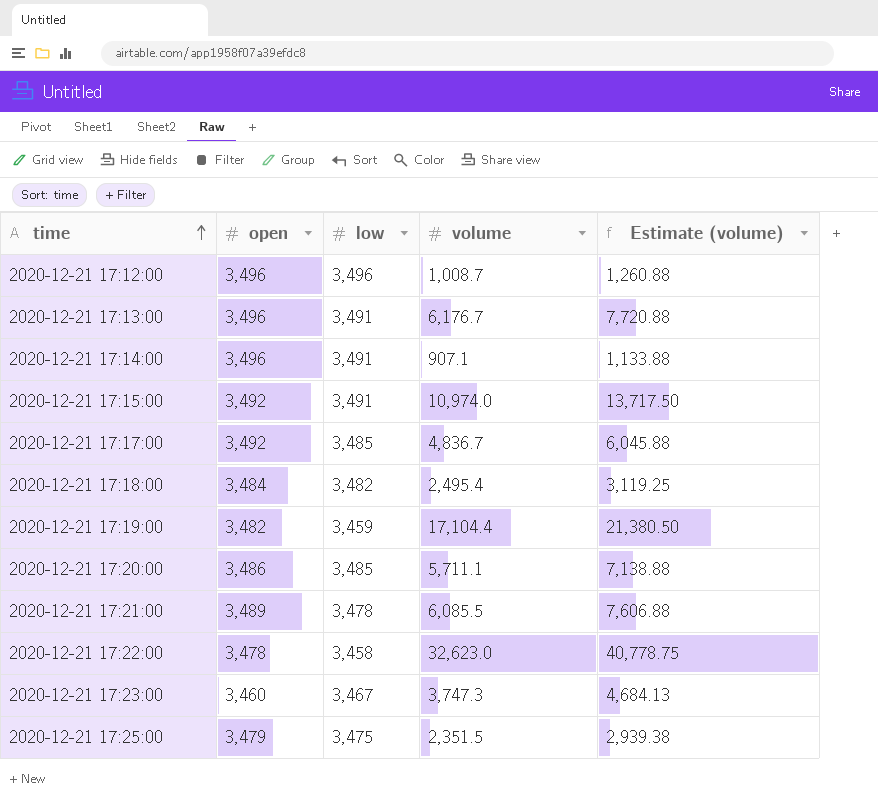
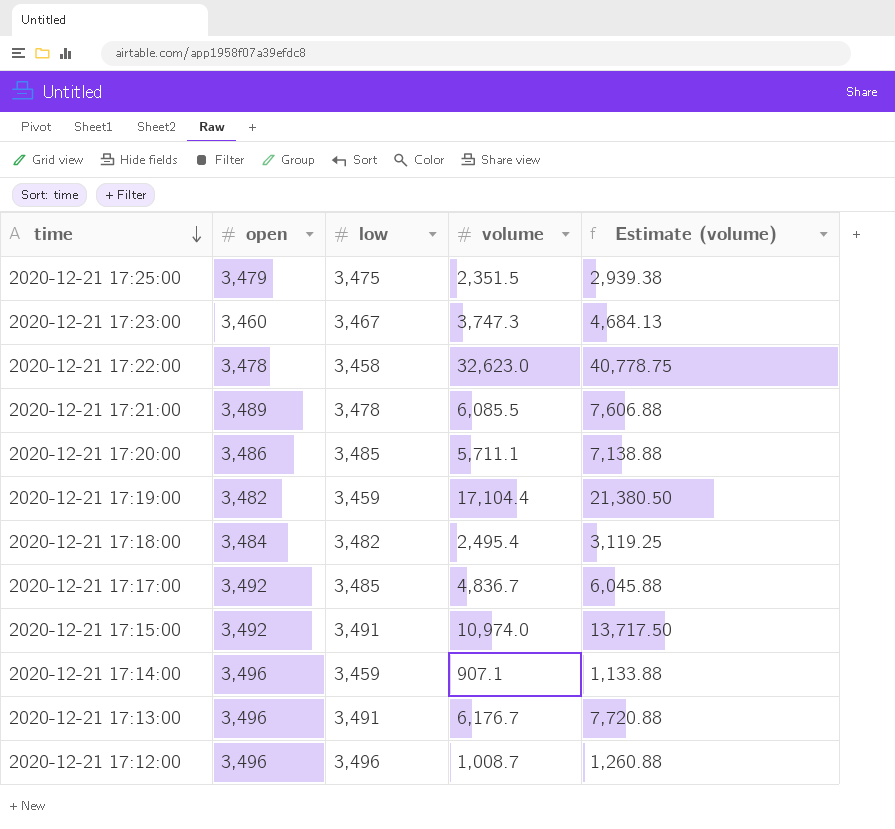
row order: time ascending -> time descending
2020-12-21 17:14:00 | low: 3,491 -> 3,459

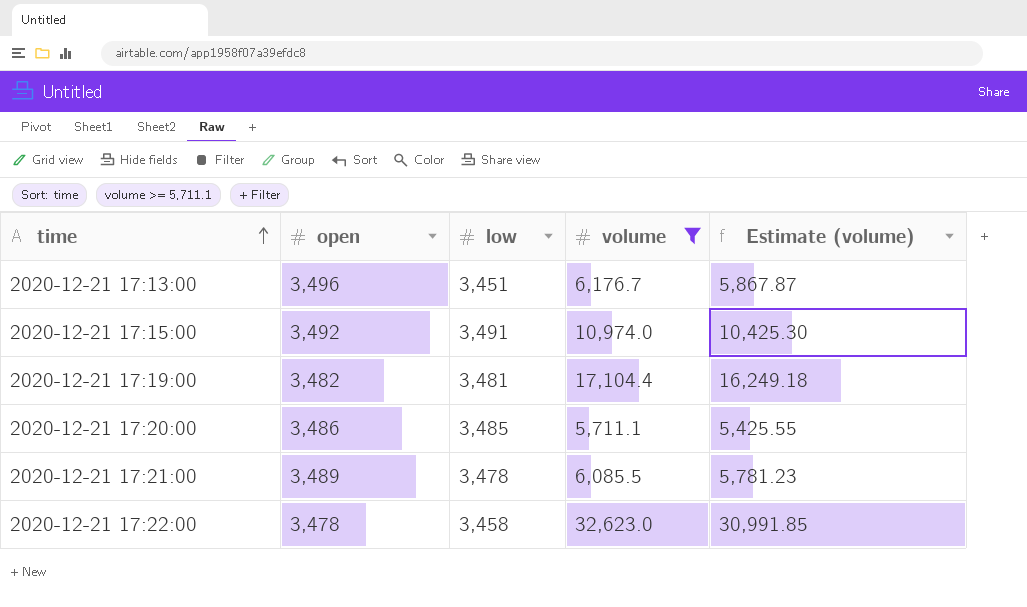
filter: none -> volume >= 5,711.1
row order: time descending -> time ascending
column Estimate (volume) | formula: [volume] * 1.25 -> [volume] * 0.95
2020-12-21 17:13:00 | low: 3,491 -> 3,451
2020-12-21 17:19:00 | low: 3,459 -> 3,481

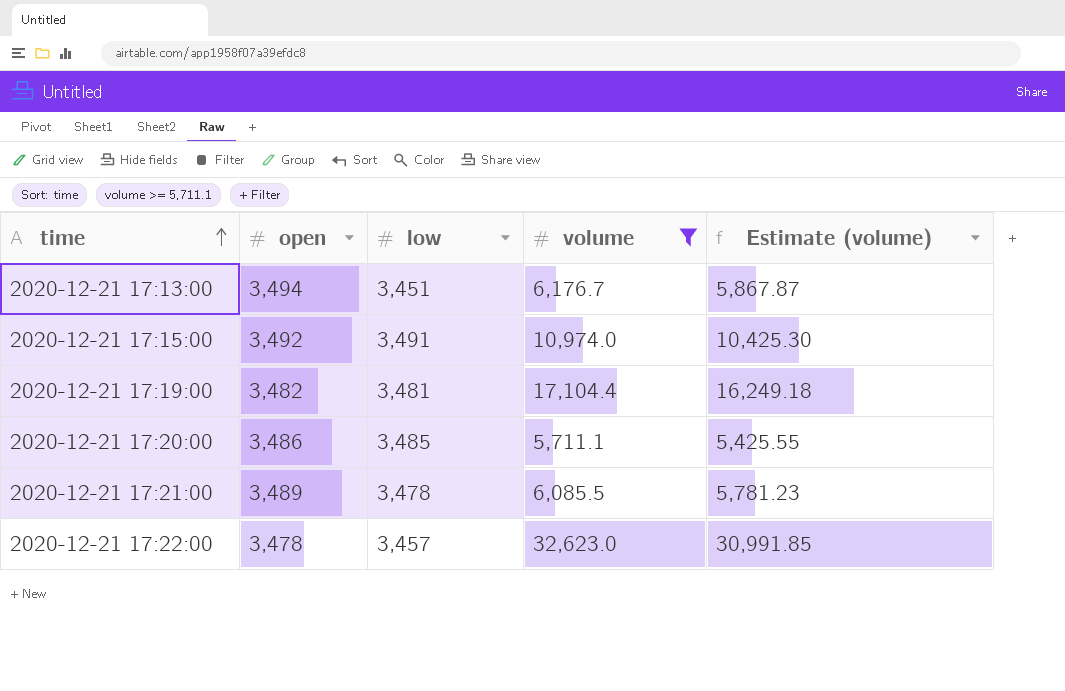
2020-12-21 17:13:00 | open: 3,496 -> 3,494
2020-12-21 17:22:00 | low: 3,458 -> 3,457

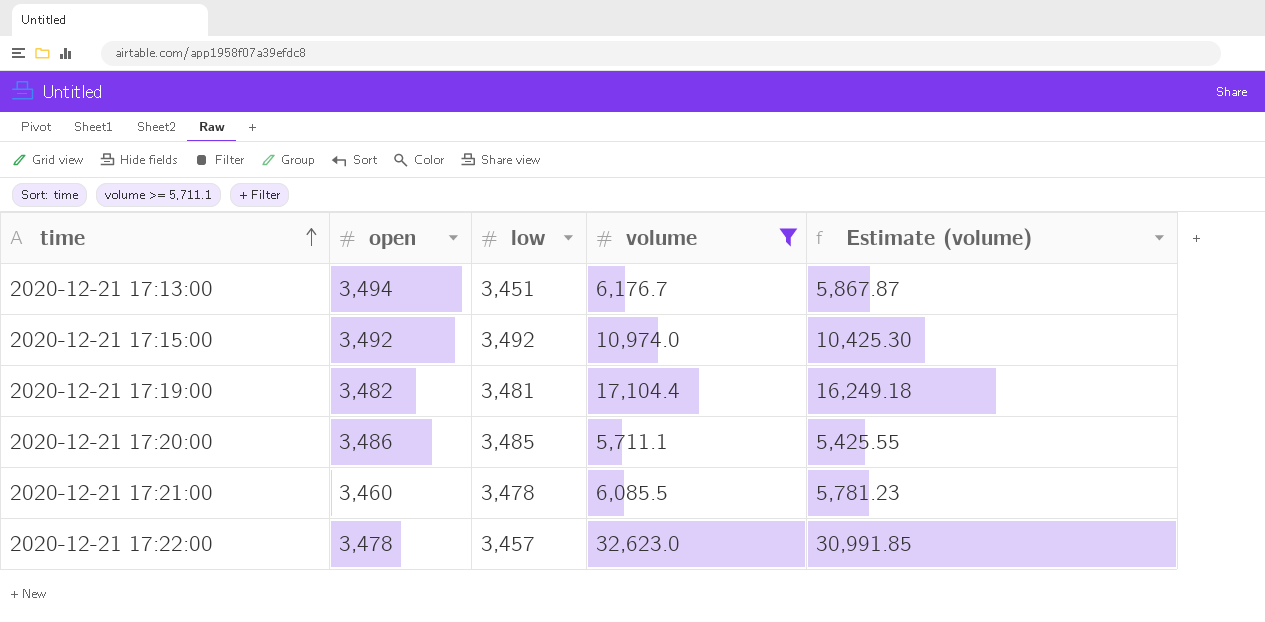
2020-12-21 17:15:00 | low: 3,491 -> 3,492
2020-12-21 17:21:00 | open: 3,489 -> 3,460

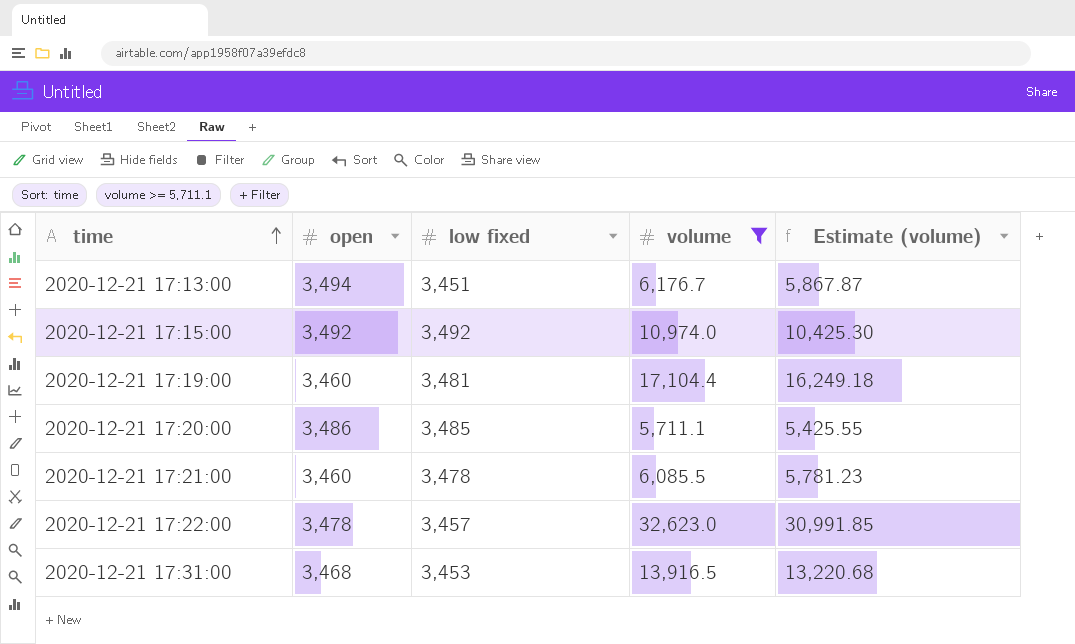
column name: low -> low fixed
2020-12-21 17:19:00 | open: 3,482 -> 3,460
row 2020-12-21 17:31:00: none -> 3,468 | 3,453 | 13,916.5 | 13,220.68

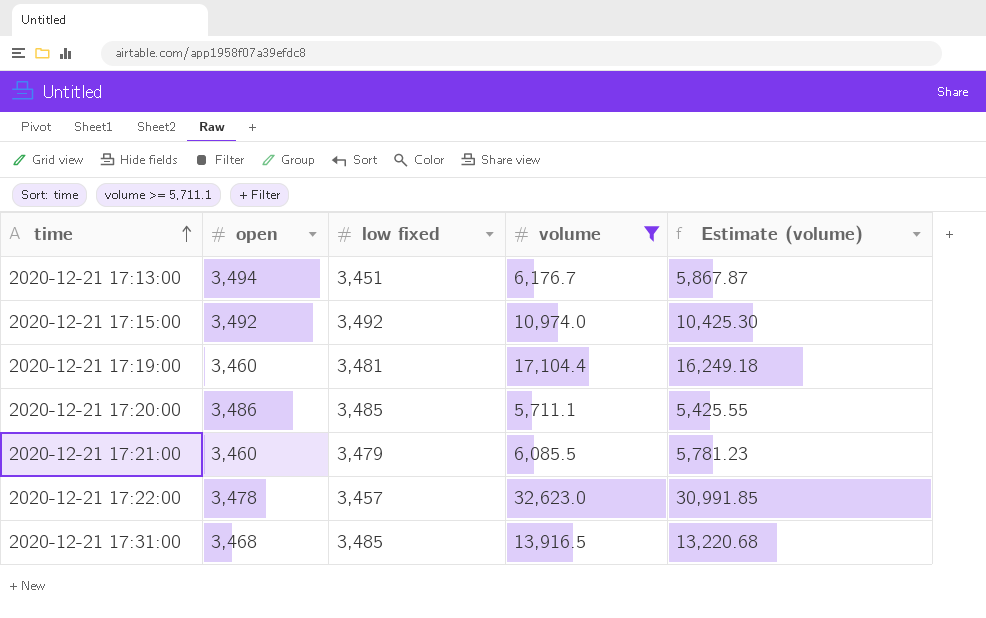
2020-12-21 17:21:00 | low fixed: 3,478 -> 3,479
2020-12-21 17:31:00 | low fixed: 3,453 -> 3,485

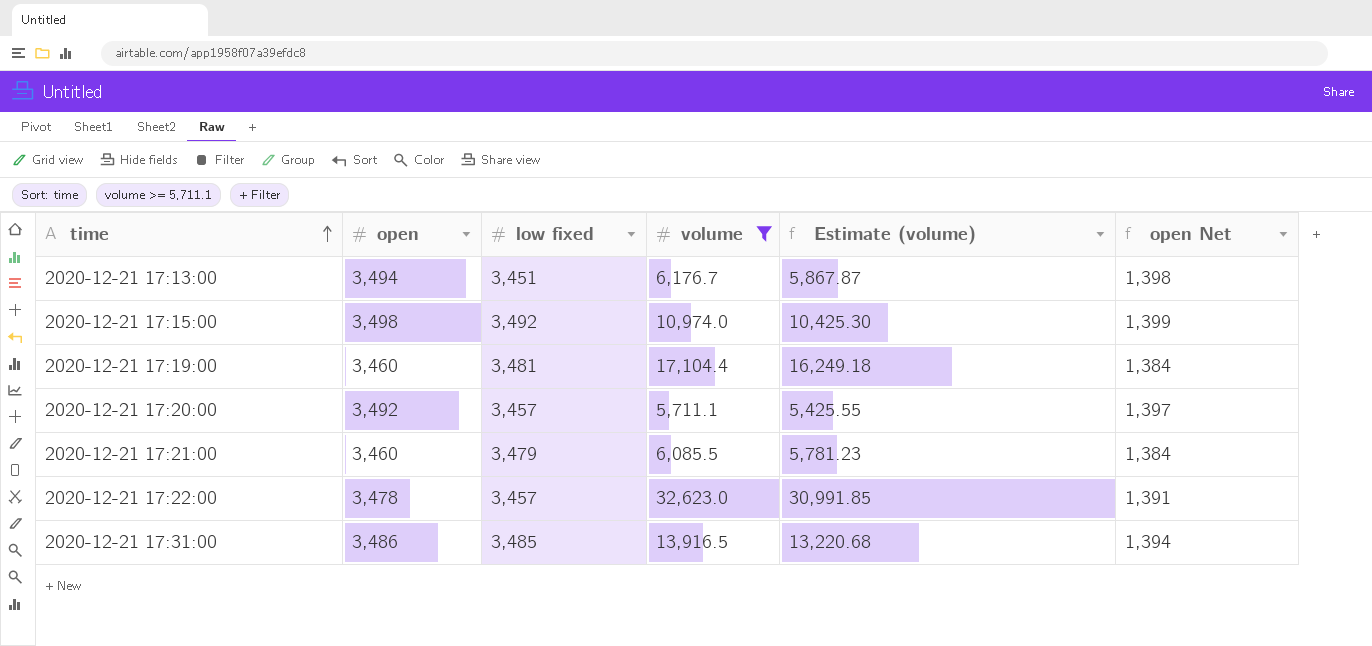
column open Net | formula: none -> [open] * 0.4
2020-12-21 17:15:00 | open: 3,492 -> 3,498
2020-12-21 17:20:00 | open: 3,486 -> 3,492
2020-12-21 17:20:00 | low fixed: 3,485 -> 3,457
2020-12-21 17:31:00 | open: 3,468 -> 3,486

